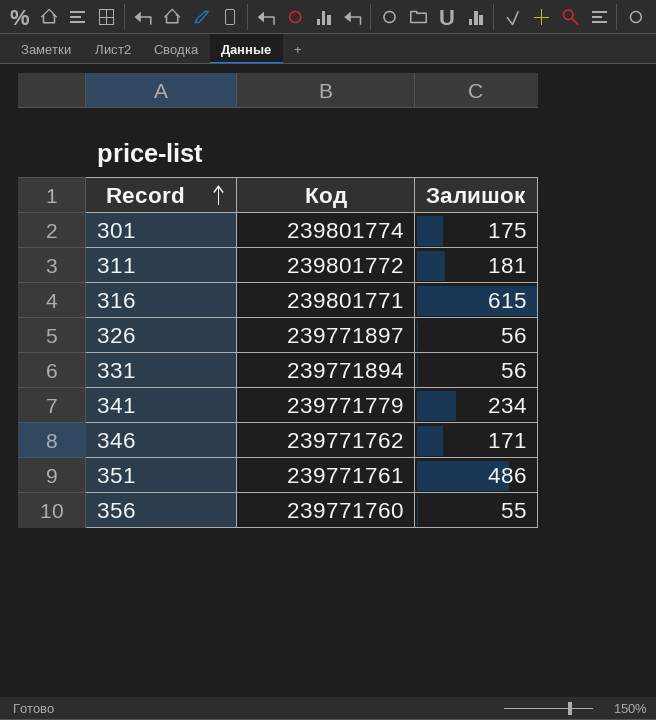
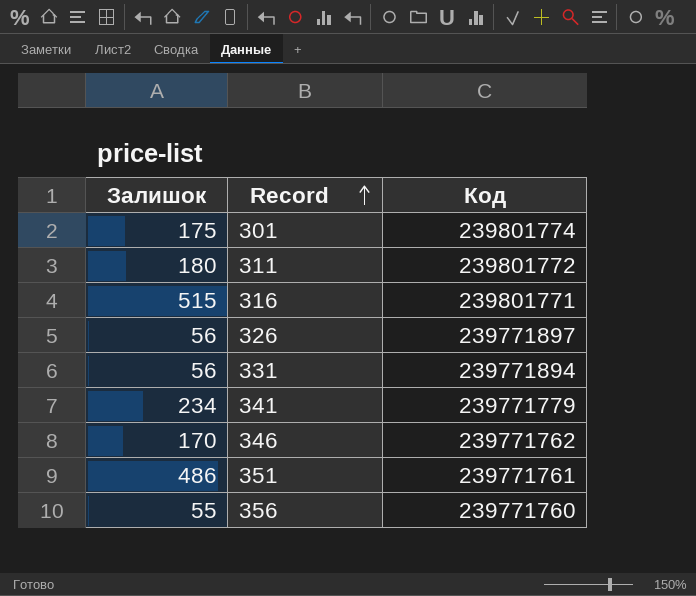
column Залишок | position: 3 -> 1
311 | Залишок: 181 -> 180
316 | Залишок: 615 -> 515
346 | Залишок: 171 -> 170

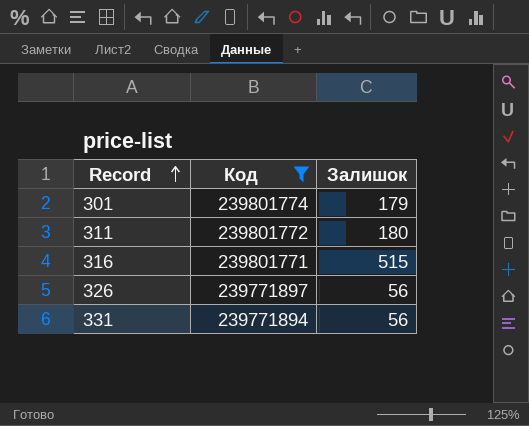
filter: none -> Код >= 239771894
column Залишок | position: 1 -> 3
301 | Залишок: 175 -> 179

